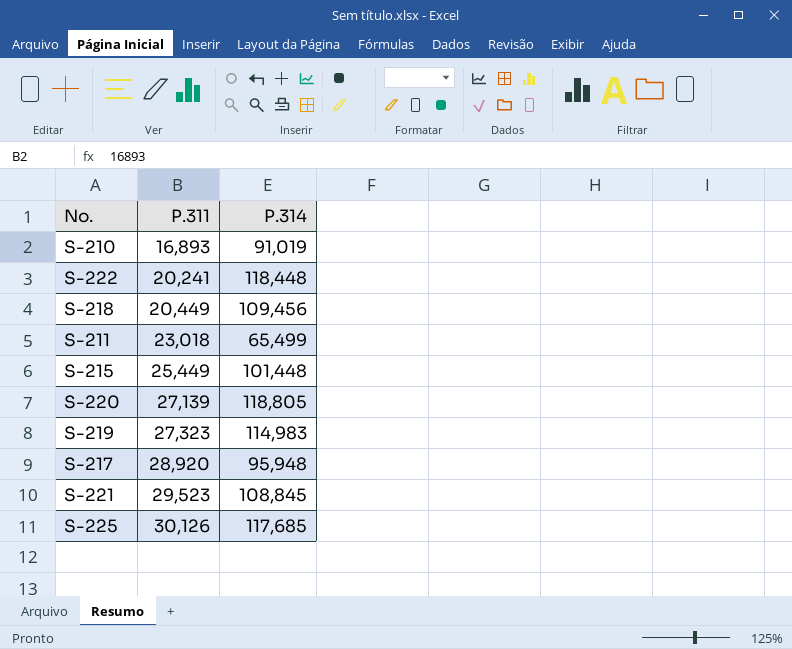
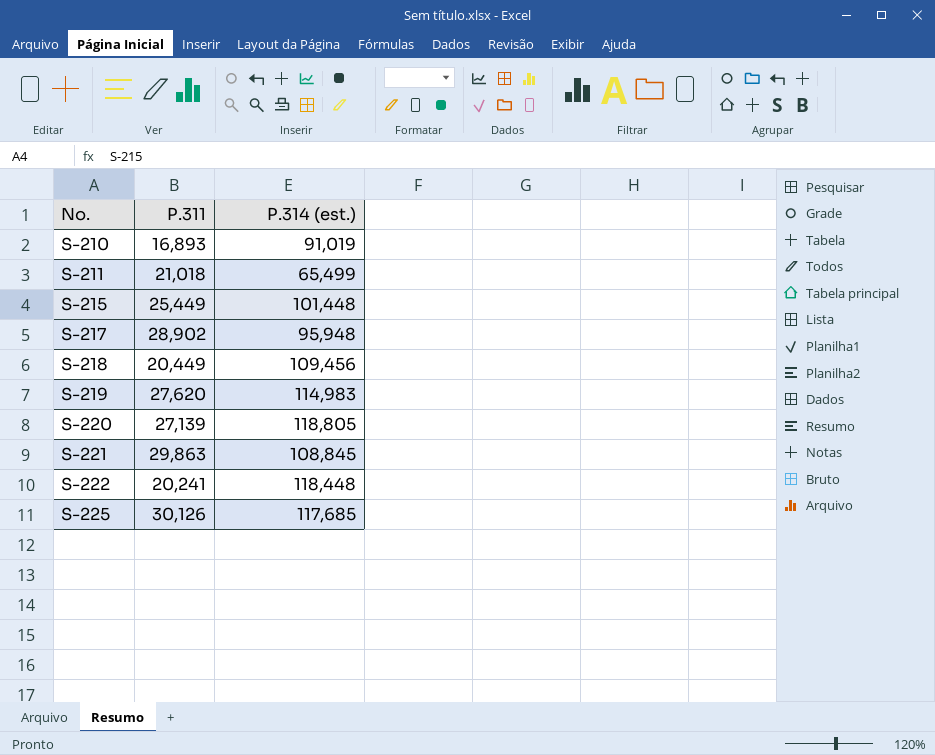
row order: P.311 ascending -> No. ascending
column name: P.314 -> P.314 (est.)
S-211 | P.311: 23,018 -> 21,018
S-217 | P.311: 28,920 -> 28,902
S-219 | P.311: 27,323 -> 27,620
S-221 | P.311: 29,523 -> 29,863

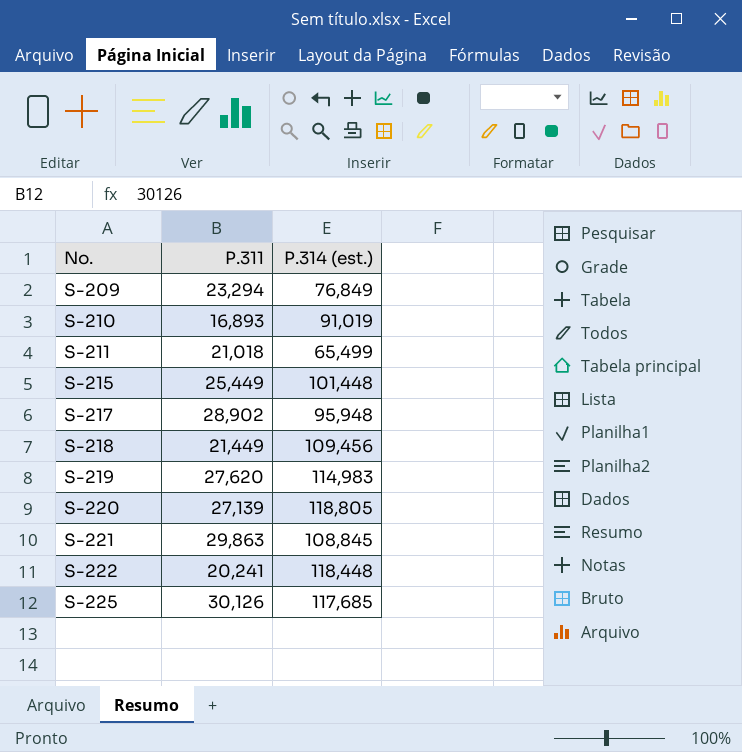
row S-209: none -> 23,294 | 76,849
S-218 | P.311: 20,449 -> 21,449

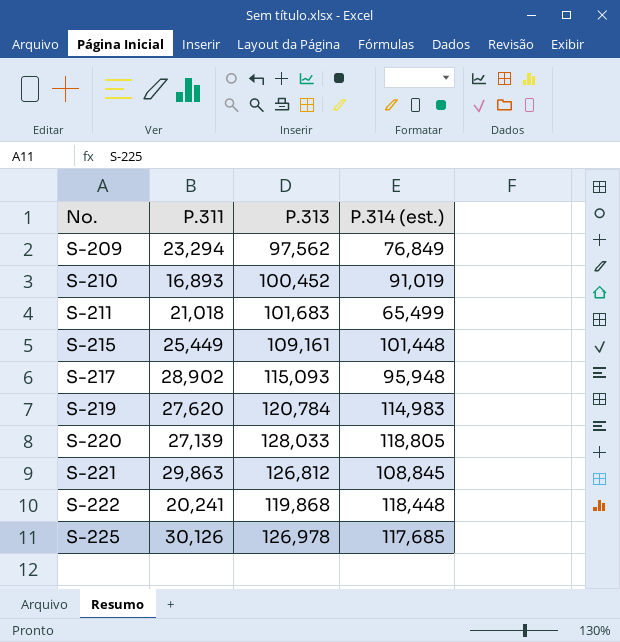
column P.313 | position: none -> 3
row S-218: 21,449 | 109,456 -> none

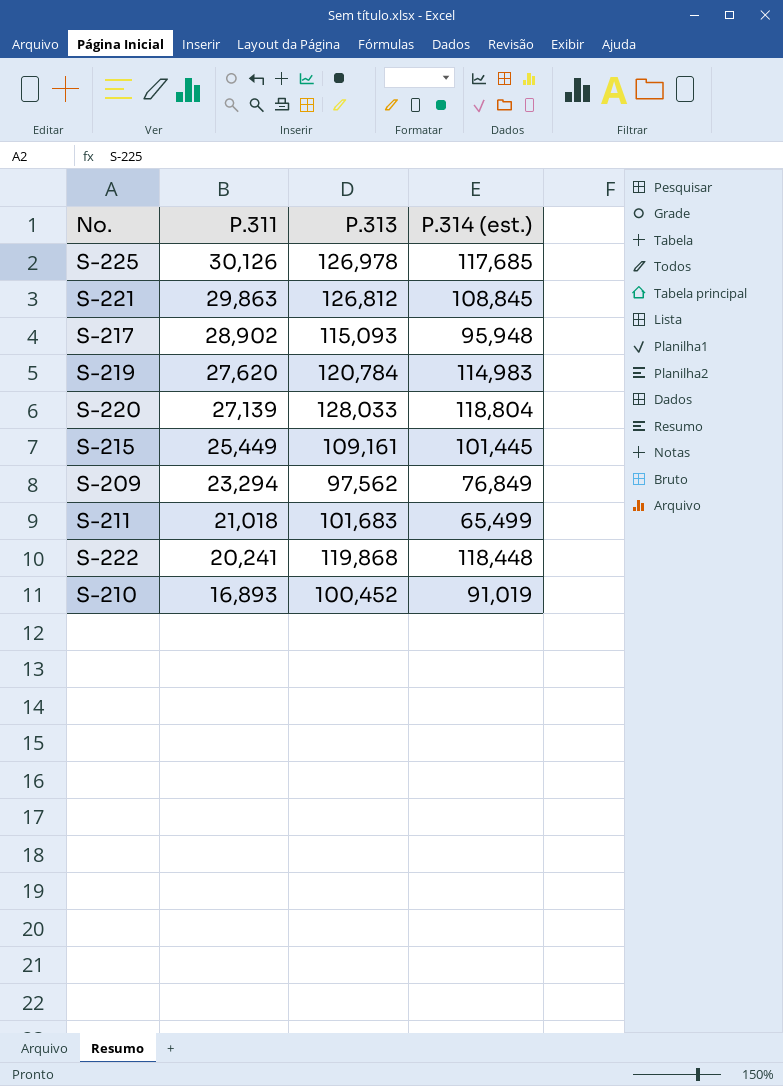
row order: No. ascending -> P.311 descending
S-220 | P.314 (est.): 118,805 -> 118,804
S-215 | P.314 (est.): 101,448 -> 101,445

